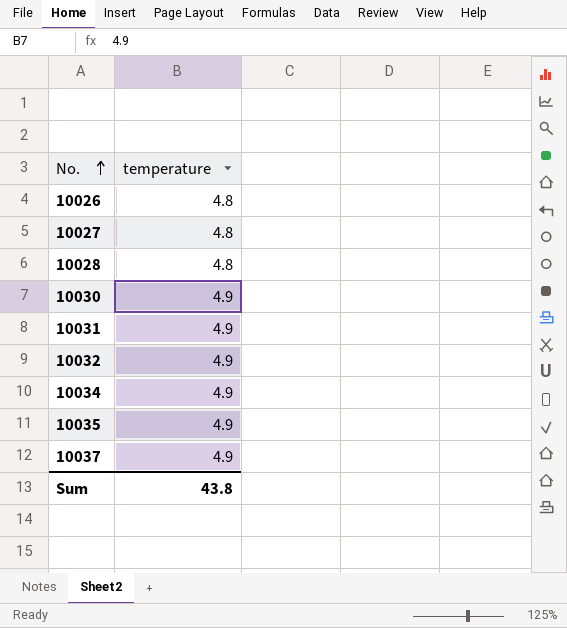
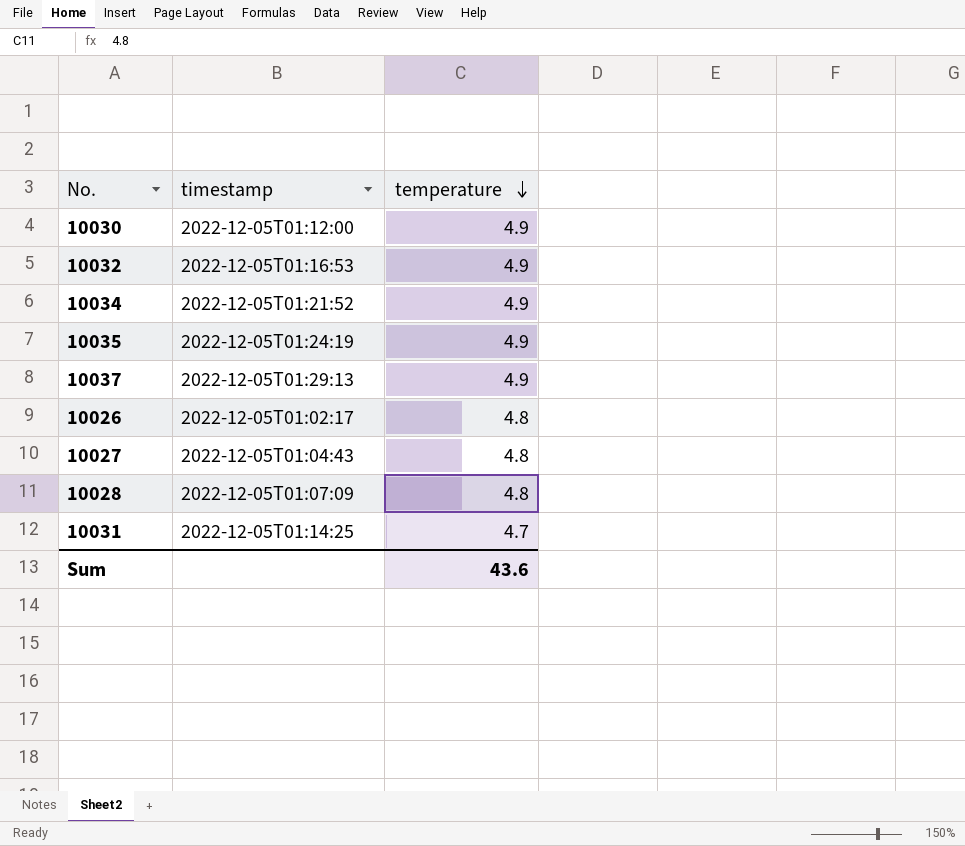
row order: No. ascending -> temperature descending
column timestamp | position: none -> 2
10031 | temperature: 4.9 -> 4.7
Sum | temperature: 43.8 -> 43.6

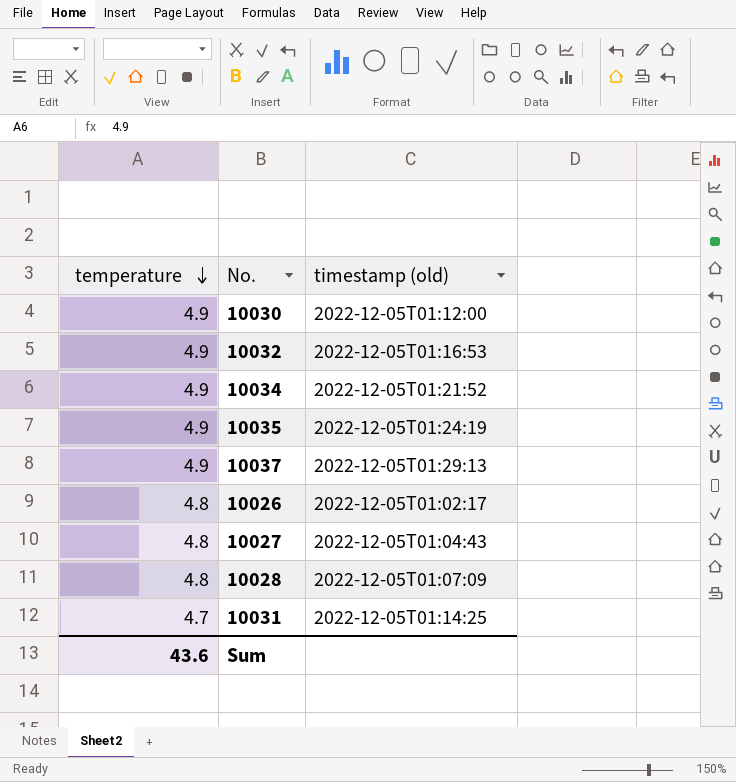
column temperature | position: 3 -> 1
column name: timestamp -> timestamp (old)

